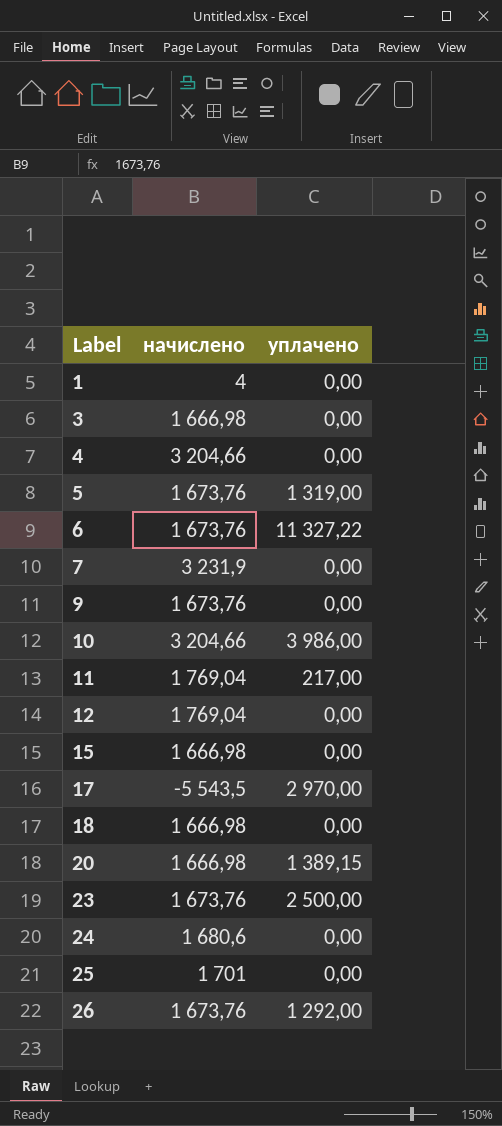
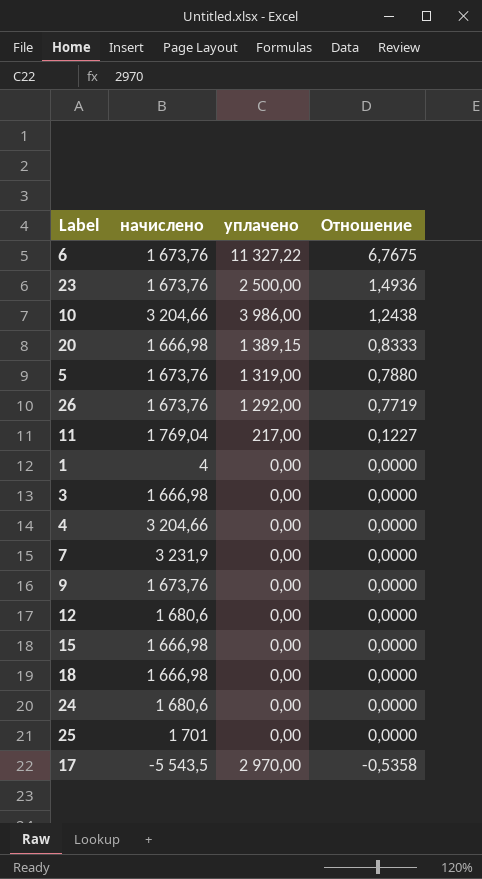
row order: Label ascending -> Отношение descending
column Отношение | formula: none -> [уплачено] / [начислено]
12 | начислено: 1 769,04 -> 1 680,6

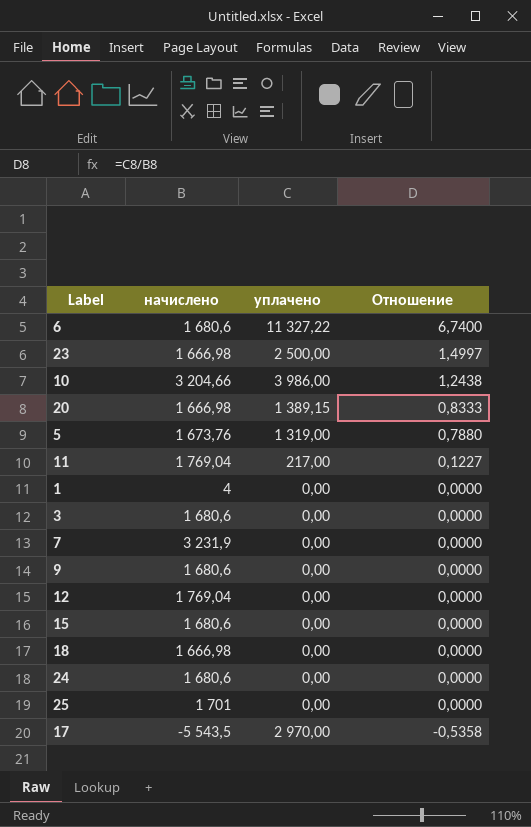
row 26: 1 673,76 | 1 292,00 | 0,7719 -> none
row 4: 3 204,66 | 0,00 | 0,0000 -> none
6 | начислено: 1 673,76 -> 1 680,6
6 | Отношение: 6,7675 -> 6,7400
23 | начислено: 1 673,76 -> 1 666,98
23 | Отношение: 1,4936 -> 1,4997
3 | начислено: 1 666,98 -> 1 680,6
9 | начислено: 1 673,76 -> 1 680,6
12 | начислено: 1 680,6 -> 1 769,04
15 | начислено: 1 666,98 -> 1 680,6

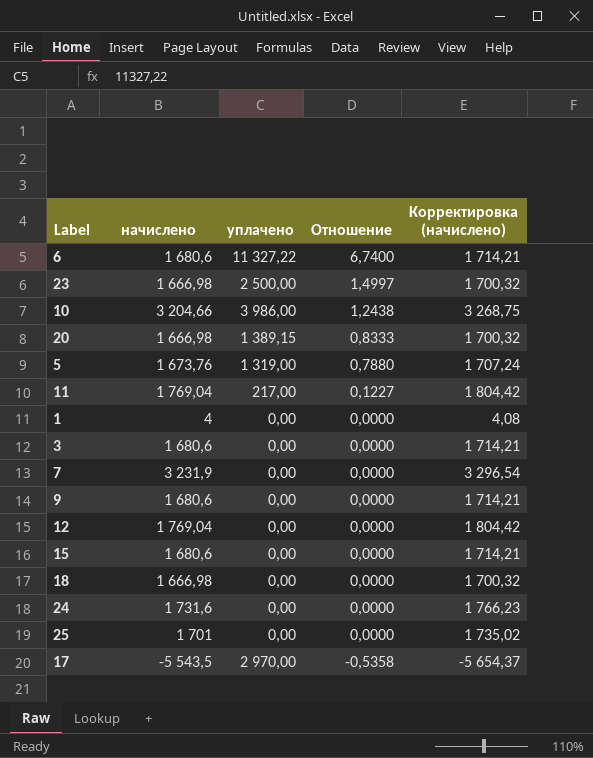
column Корректировка (начислено) | formula: none -> [начислено] * 1,02
24 | начислено: 1 680,6 -> 1 731,6

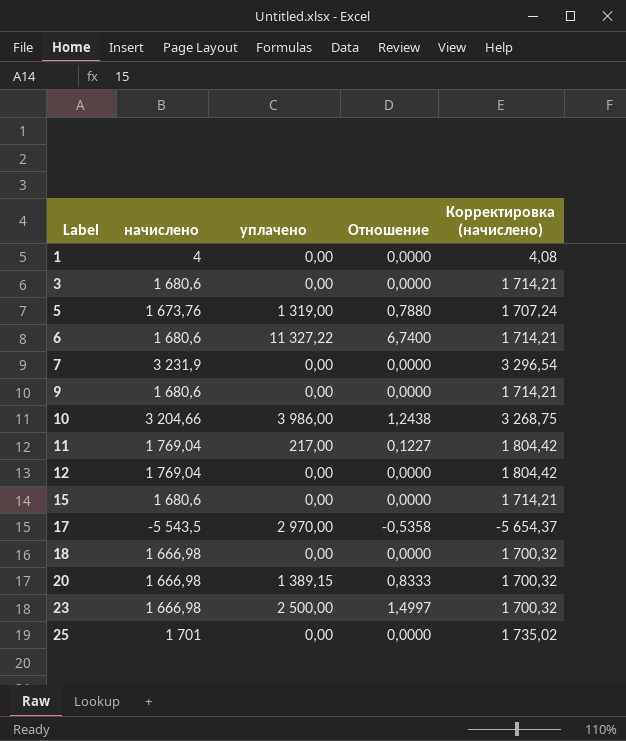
row order: Отношение descending -> Label ascending
row 24: 1 731,6 | 0,00 | 0,0000 | 1 766,23 -> none

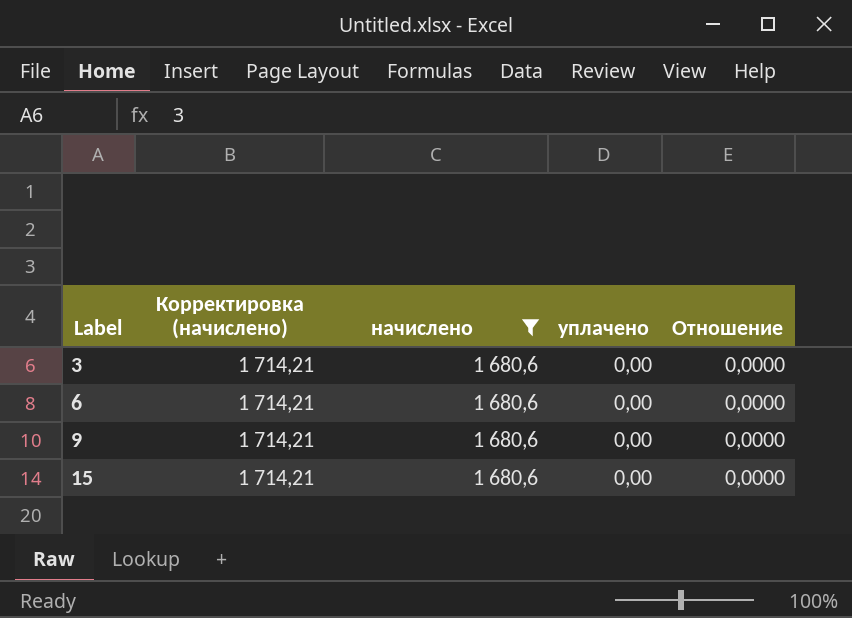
filter: none -> начислено = 1 680,6
column Корректировка (начислено) | position: 5 -> 2
6 | уплачено: 11 327,22 -> 0,00
6 | Отношение: 6,7400 -> 0,0000

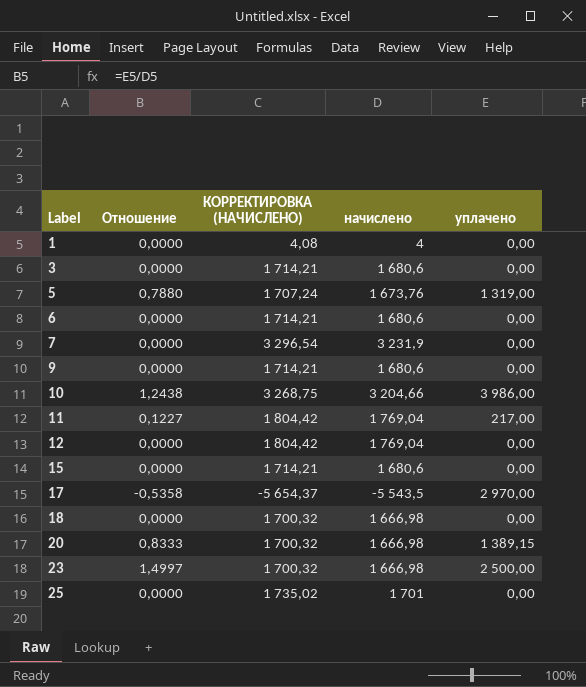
filter: начислено = 1 680,6 -> none
column Отношение | position: 5 -> 2
column name: Корректировка (начислено) -> КОРРЕКТИРОВКА (НАЧИСЛЕНО)

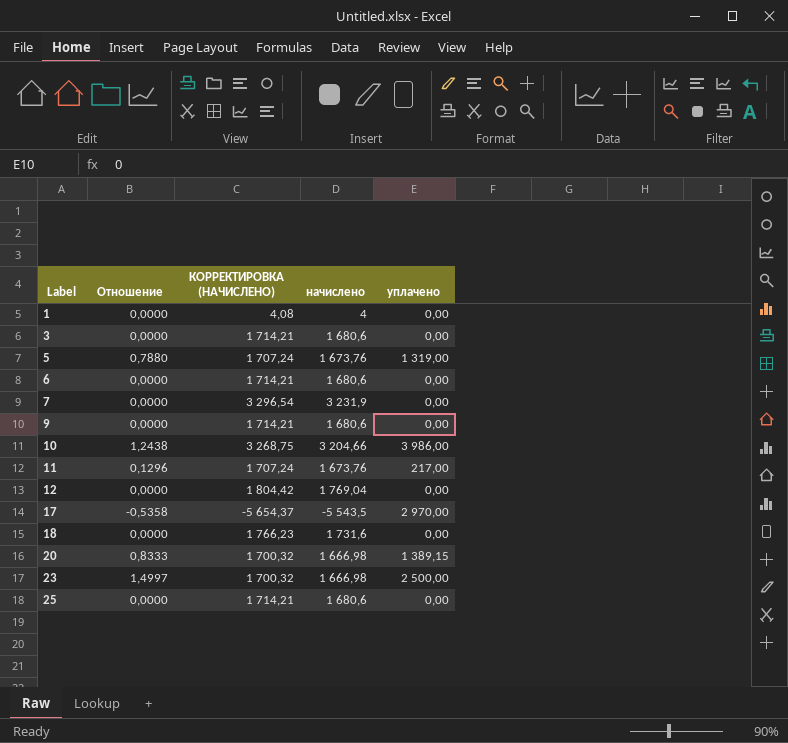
row 15: 0,0000 | 1 714,21 | 1 680,6 | 0,00 -> none
11 | Отношение: 0,1227 -> 0,1296
11 | КОРРЕКТИРОВКА (НАЧИСЛЕНО): 1 804,42 -> 1 707,24
11 | начислено: 1 769,04 -> 1 673,76
18 | КОРРЕКТИРОВКА (НАЧИСЛЕНО): 1 700,32 -> 1 766,23
18 | начислено: 1 666,98 -> 1 731,6
25 | КОРРЕКТИРОВКА (НАЧИСЛЕНО): 1 735,02 -> 1 714,21
25 | начислено: 1 701 -> 1 680,6

